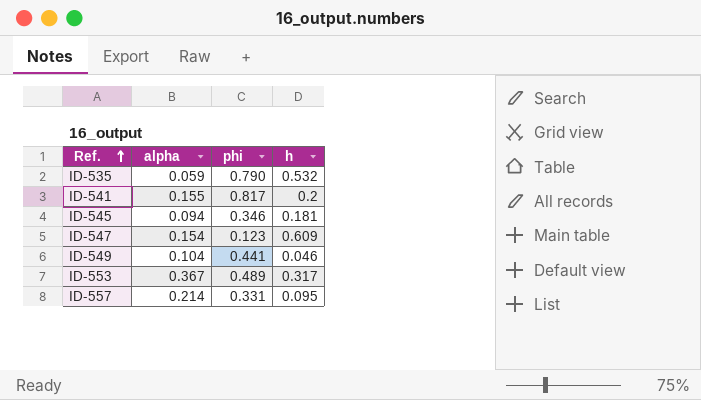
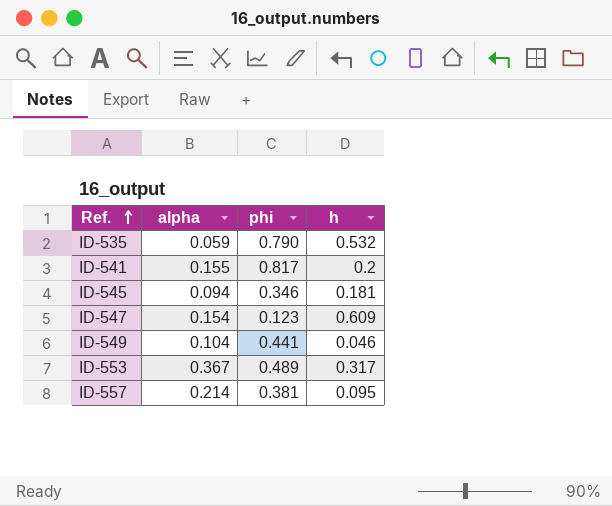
ID-557 | phi: 0.331 -> 0.381

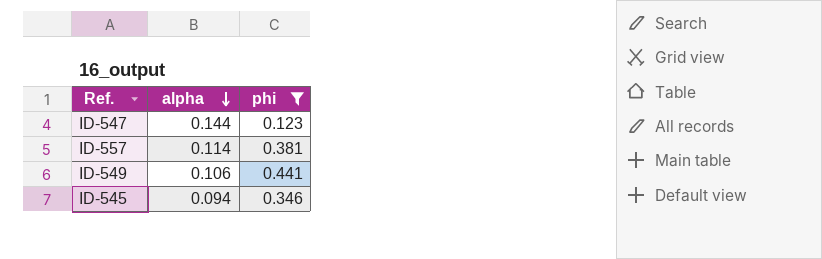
filter: none -> phi <= 0.441
row order: Ref. ascending -> alpha descending
column h | position: 4 -> none
ID-547 | alpha: 0.154 -> 0.144
ID-557 | alpha: 0.214 -> 0.114
ID-549 | alpha: 0.104 -> 0.106

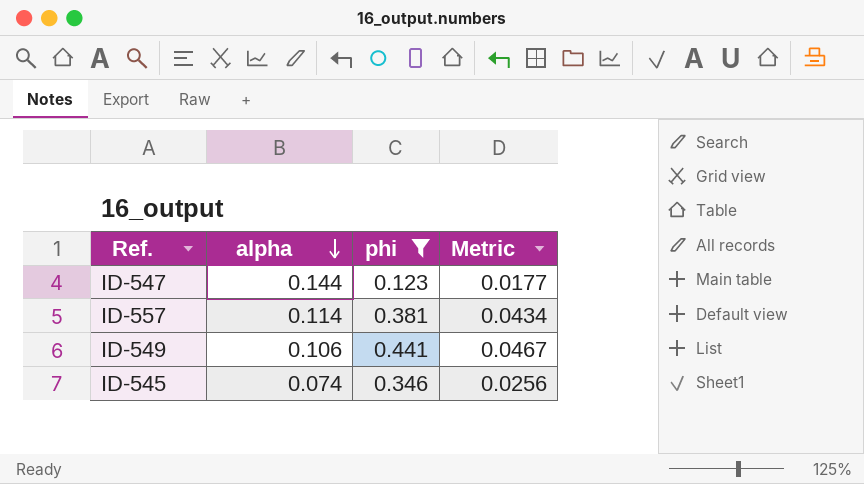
column Metric | formula: none -> [alpha] * [phi]
ID-545 | alpha: 0.094 -> 0.074

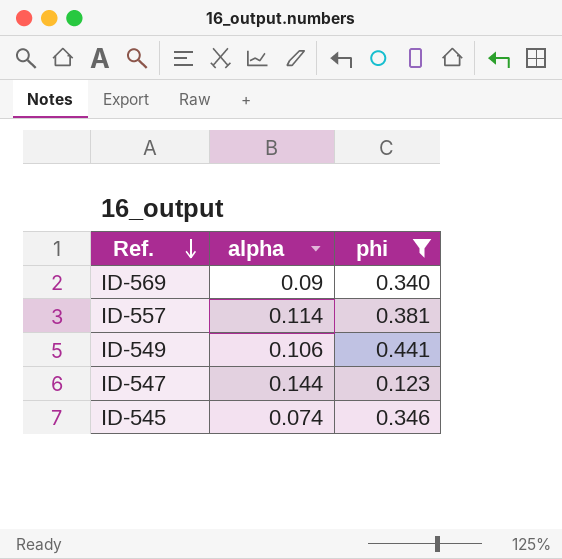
row order: alpha descending -> Ref. descending
column Metric | formula: [alpha] * [phi] -> none
row ID-569: none -> 0.09 | 0.340

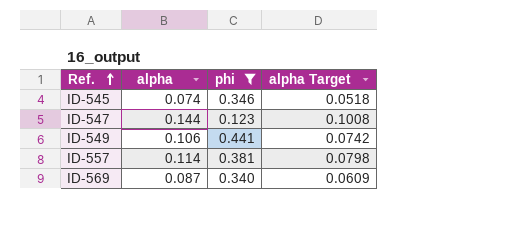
row order: Ref. descending -> Ref. ascending
column alpha Target | formula: none -> [alpha] * 0.7
ID-569 | alpha: 0.09 -> 0.087

